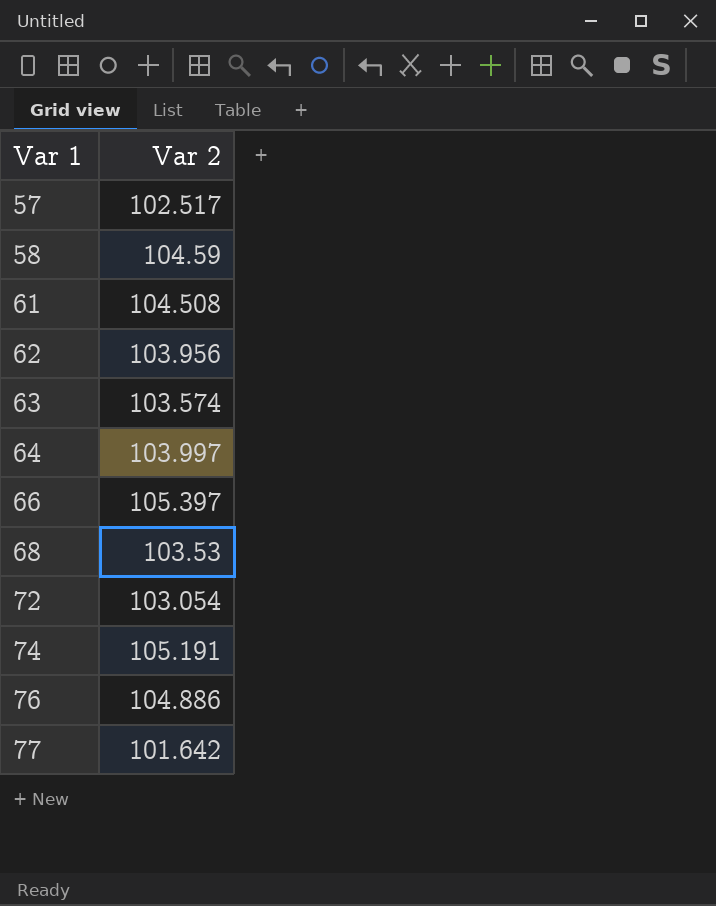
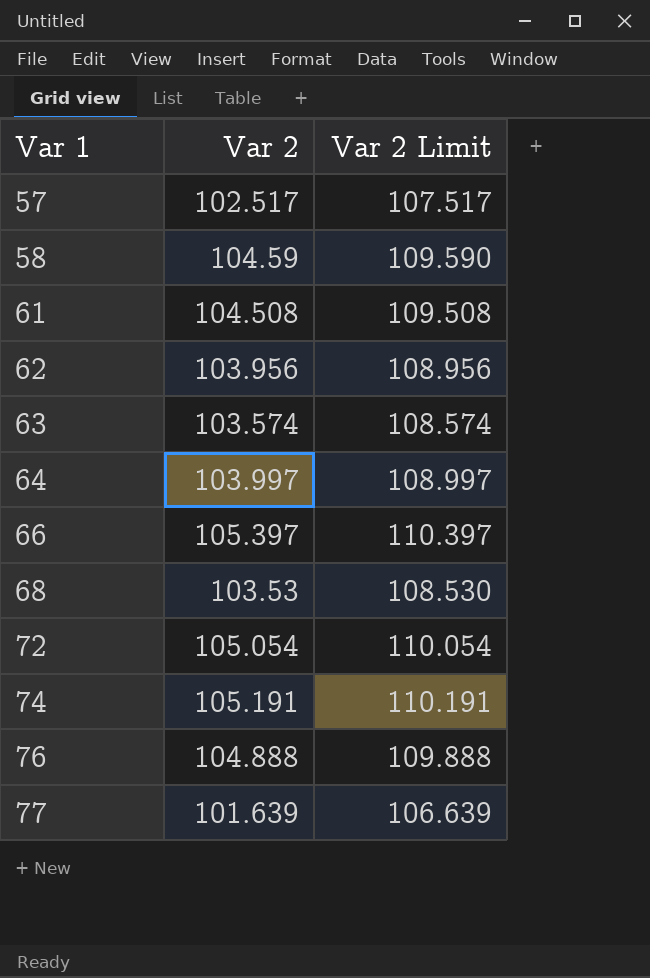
column Var 2 Limit | formula: none -> [Var 2] + 5
72 | Var 2: 103.054 -> 105.054
76 | Var 2: 104.886 -> 104.888
77 | Var 2: 101.642 -> 101.639

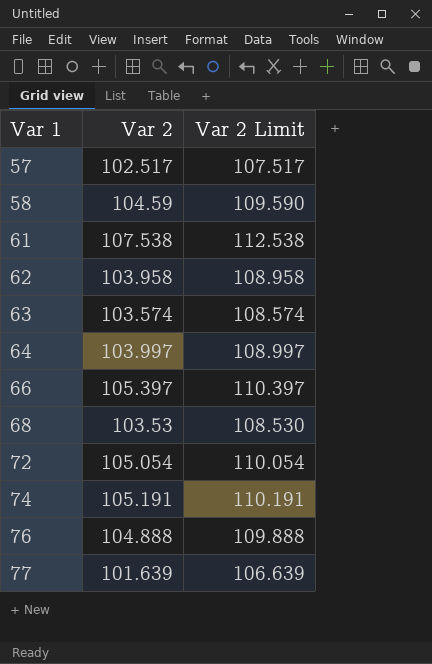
61 | Var 2: 104.508 -> 107.538
61 | Var 2 Limit: 109.508 -> 112.538
62 | Var 2: 103.956 -> 103.958
62 | Var 2 Limit: 108.956 -> 108.958

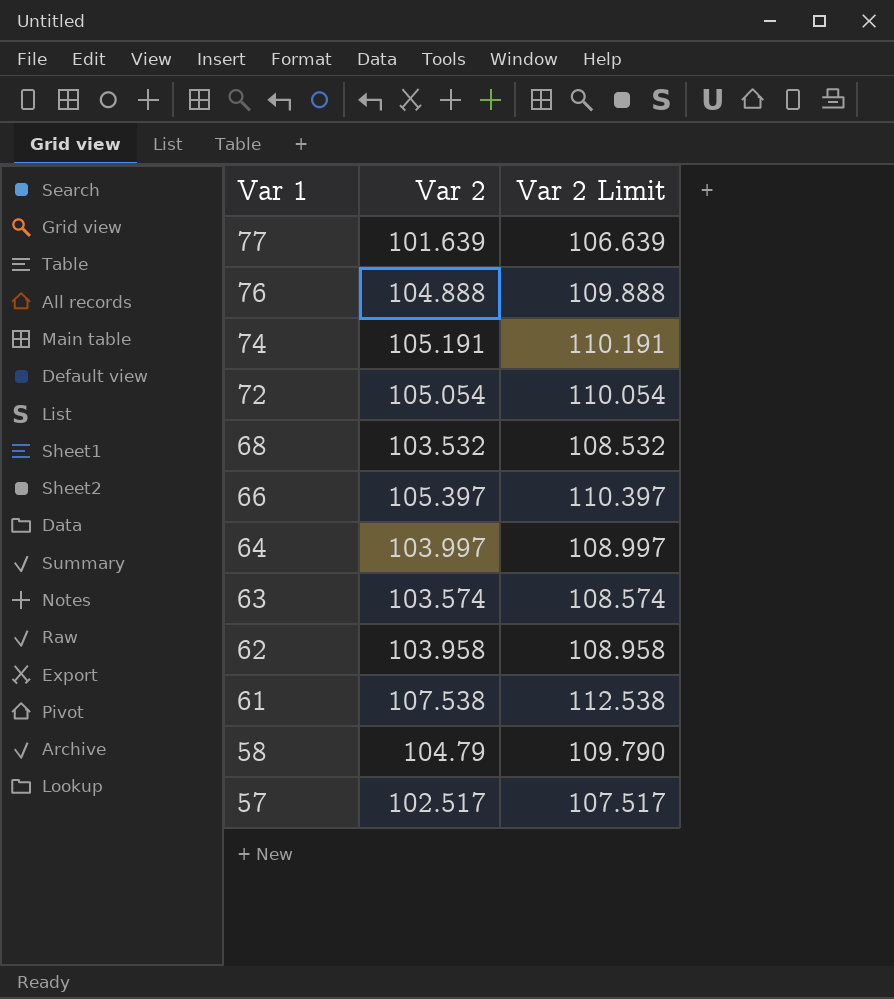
row order: Var 1 ascending -> Var 1 descending
68 | Var 2: 103.53 -> 103.532
68 | Var 2 Limit: 108.530 -> 108.532
58 | Var 2: 104.59 -> 104.79
58 | Var 2 Limit: 109.590 -> 109.790

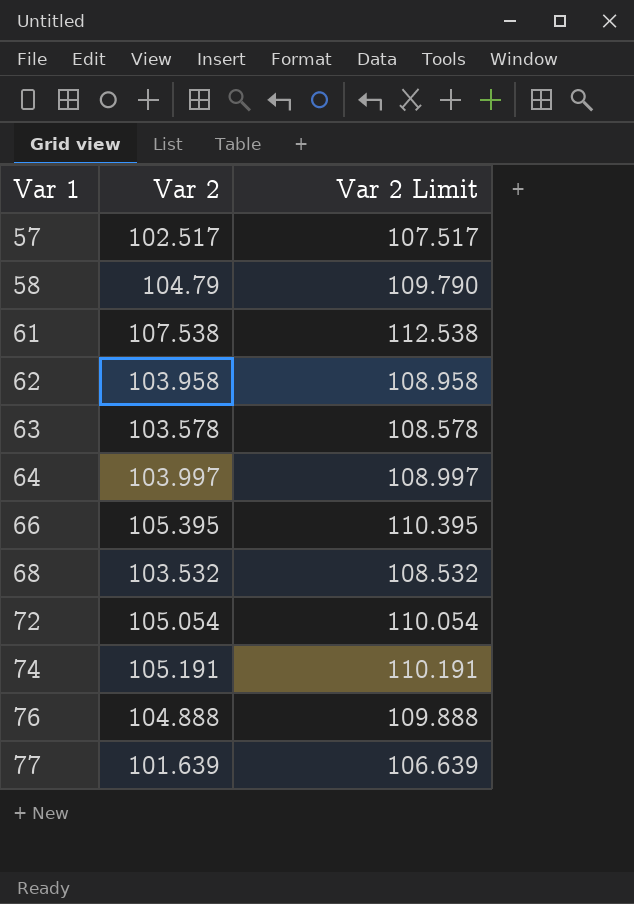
row order: Var 1 descending -> Var 1 ascending
63 | Var 2: 103.574 -> 103.578
63 | Var 2 Limit: 108.574 -> 108.578
66 | Var 2: 105.397 -> 105.395
66 | Var 2 Limit: 110.397 -> 110.395

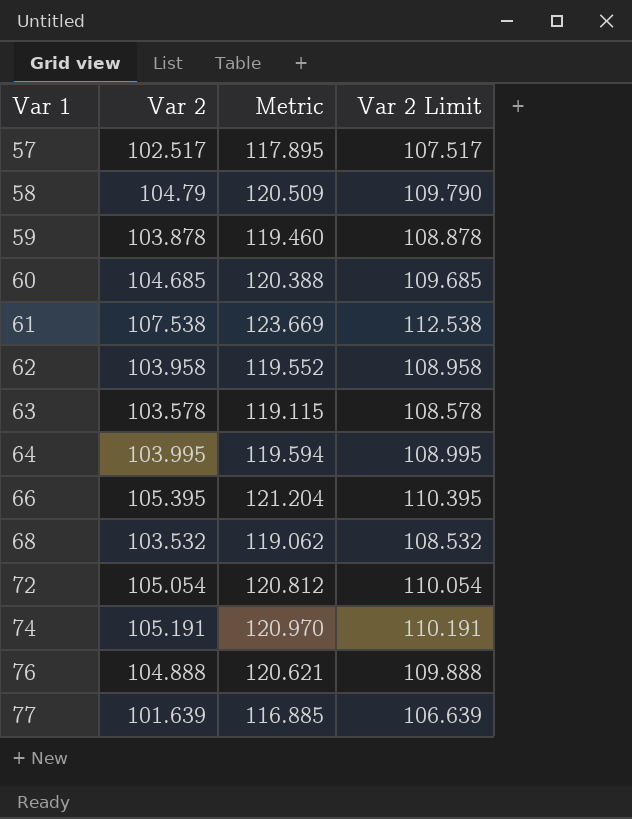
column Metric | formula: none -> [Var 2] * 1.15
row 59: none -> 103.878 | 119.460 | 108.878
row 60: none -> 104.685 | 120.388 | 109.685
64 | Var 2: 103.997 -> 103.995
64 | Var 2 Limit: 108.997 -> 108.995

